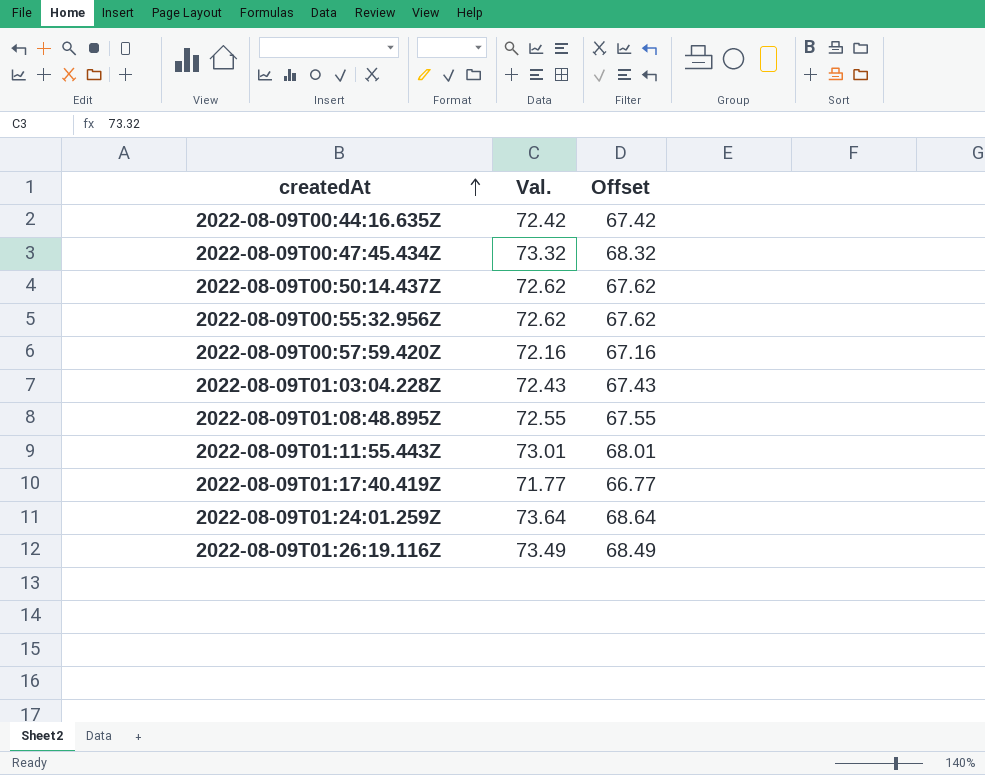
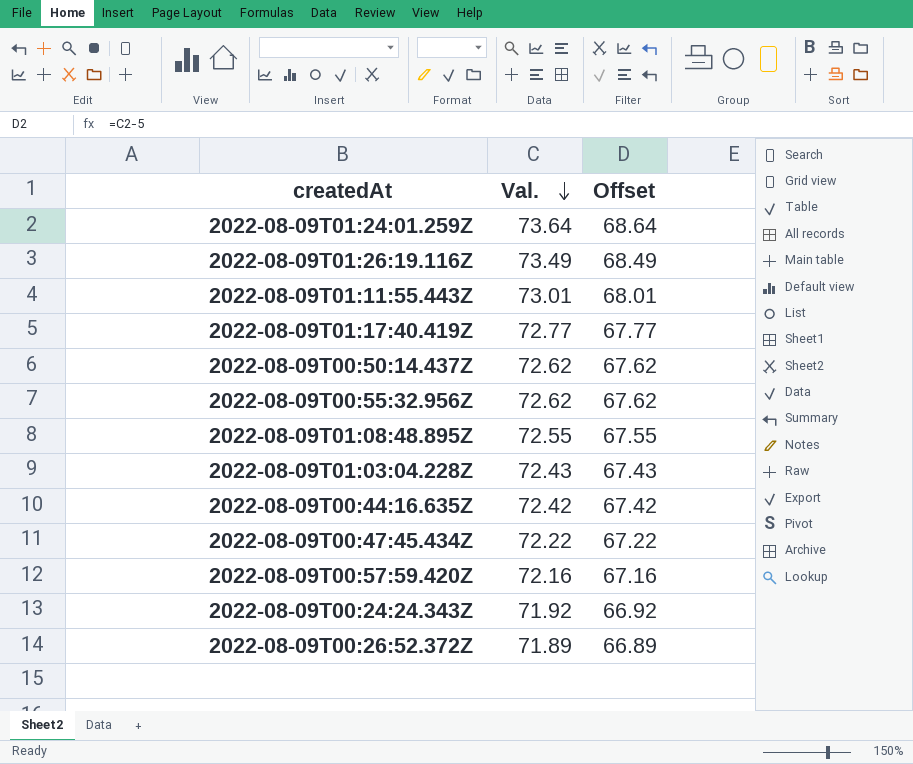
row order: createdAt ascending -> Val. descending
2022-08-09T01:17:40.419Z | Val.: 71.77 -> 72.77
2022-08-09T01:17:40.419Z | Offset: 66.77 -> 67.77
2022-08-09T00:47:45.434Z | Val.: 73.32 -> 72.22
2022-08-09T00:47:45.434Z | Offset: 68.32 -> 67.22
row 2022-08-09T00:24:24.343Z: none -> 71.92 | 66.92
row 2022-08-09T00:26:52.372Z: none -> 71.89 | 66.89

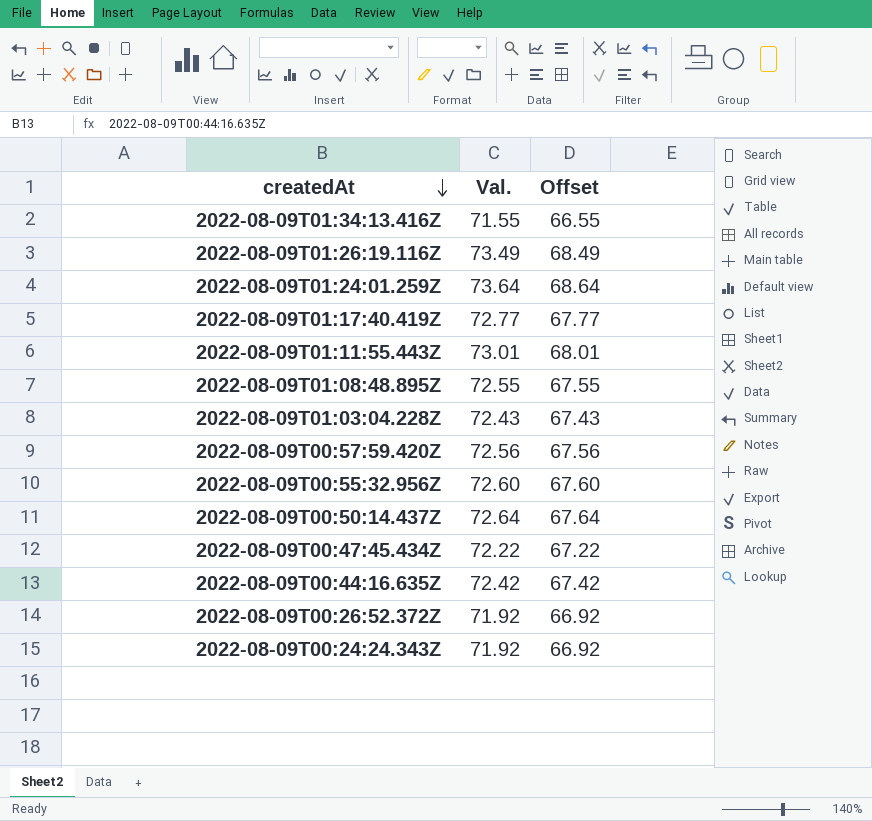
row order: Val. descending -> createdAt descending
row 2022-08-09T01:34:13.416Z: none -> 71.55 | 66.55
2022-08-09T00:57:59.420Z | Val.: 72.16 -> 72.56
2022-08-09T00:57:59.420Z | Offset: 67.16 -> 67.56
2022-08-09T00:55:32.956Z | Val.: 72.62 -> 72.60
2022-08-09T00:55:32.956Z | Offset: 67.62 -> 67.60
2022-08-09T00:50:14.437Z | Val.: 72.62 -> 72.64
2022-08-09T00:50:14.437Z | Offset: 67.62 -> 67.64
2022-08-09T00:26:52.372Z | Val.: 71.89 -> 71.92
2022-08-09T00:26:52.372Z | Offset: 66.89 -> 66.92

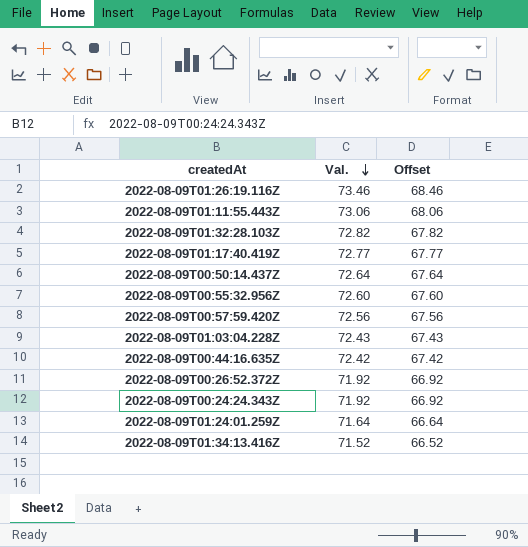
row order: createdAt descending -> Val. descending
row 2022-08-09T01:08:48.895Z: 72.55 | 67.55 -> none
row 2022-08-09T00:47:45.434Z: 72.22 | 67.22 -> none
2022-08-09T01:26:19.116Z | Val.: 73.49 -> 73.46
2022-08-09T01:26:19.116Z | Offset: 68.49 -> 68.46
2022-08-09T01:11:55.443Z | Val.: 73.01 -> 73.06
2022-08-09T01:11:55.443Z | Offset: 68.01 -> 68.06
row 2022-08-09T01:32:28.103Z: none -> 72.82 | 67.82
2022-08-09T01:24:01.259Z | Val.: 73.64 -> 71.64
2022-08-09T01:24:01.259Z | Offset: 68.64 -> 66.64
2022-08-09T01:34:13.416Z | Val.: 71.55 -> 71.52
2022-08-09T01:34:13.416Z | Offset: 66.55 -> 66.52

